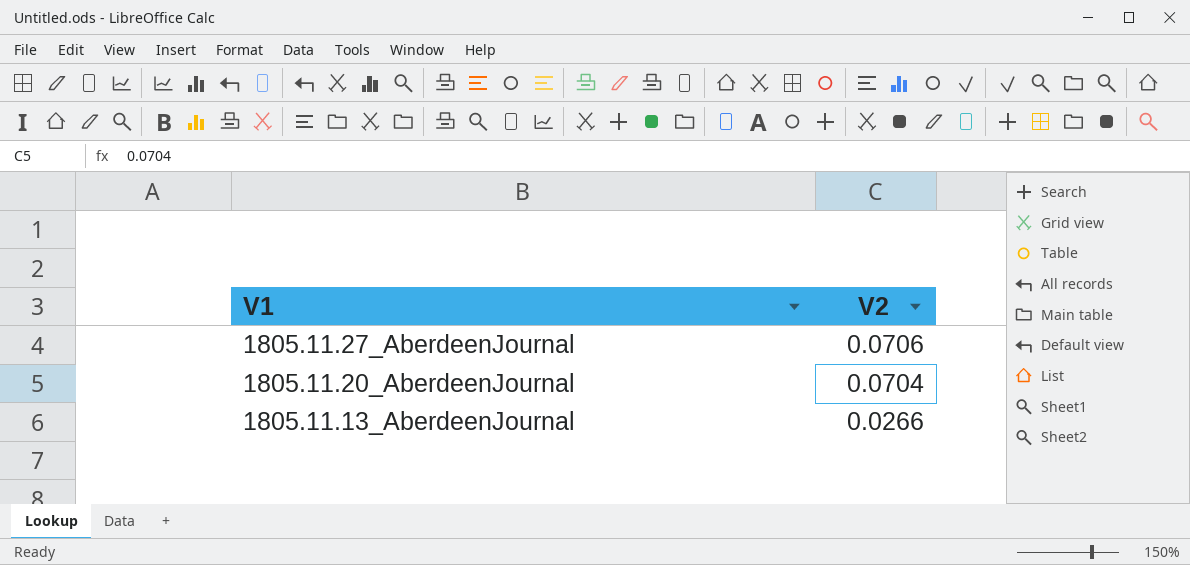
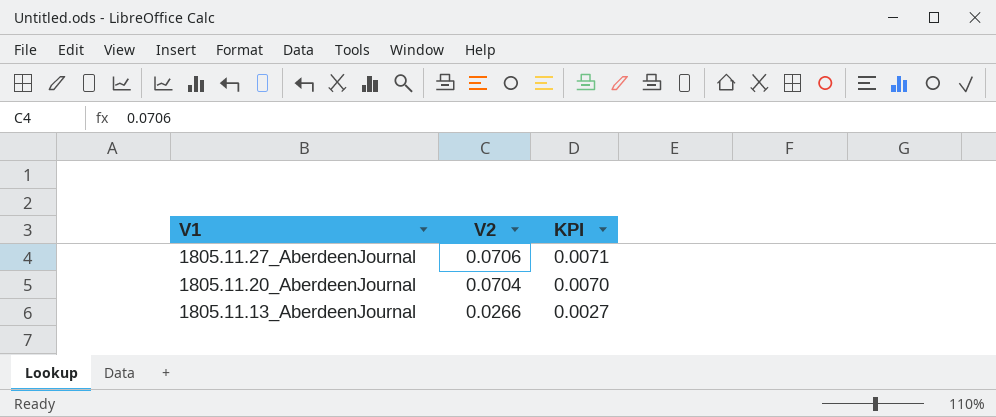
column KPI | formula: none -> [V2] * 0.1

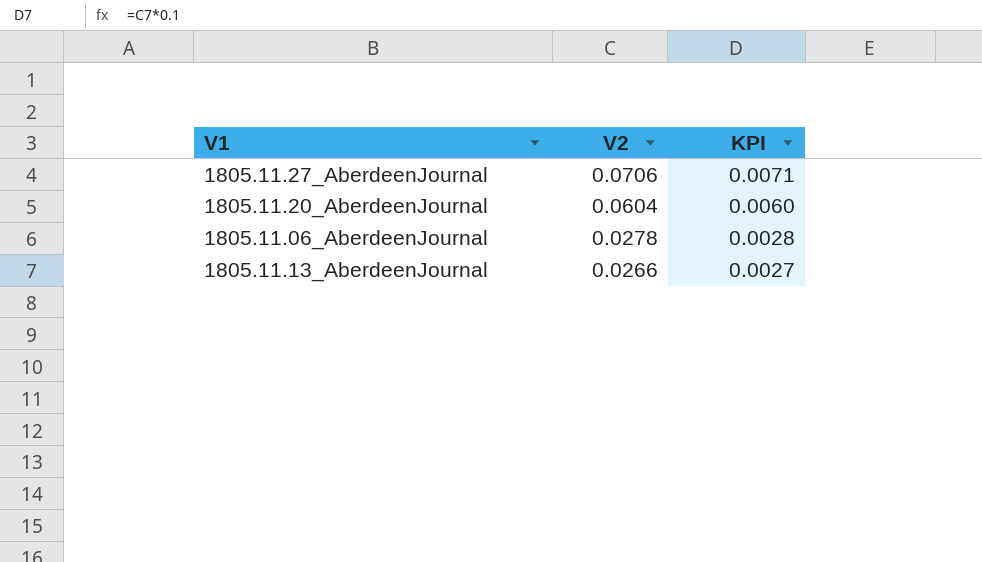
1805.11.20_AberdeenJournal | V2: 0.0704 -> 0.0604
1805.11.20_AberdeenJournal | KPI: 0.0070 -> 0.0060
row 1805.11.06_AberdeenJournal: none -> 0.0278 | 0.0028

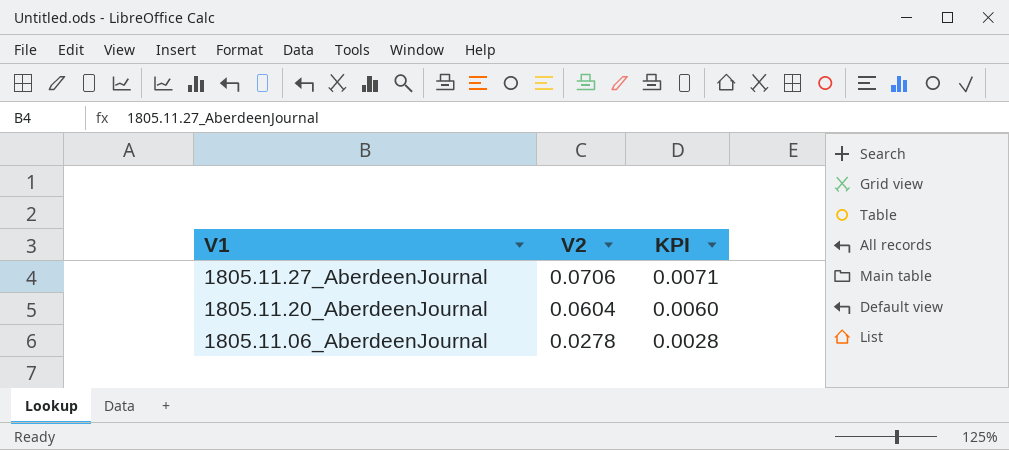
row 1805.11.13_AberdeenJournal: 0.0266 | 0.0027 -> none

